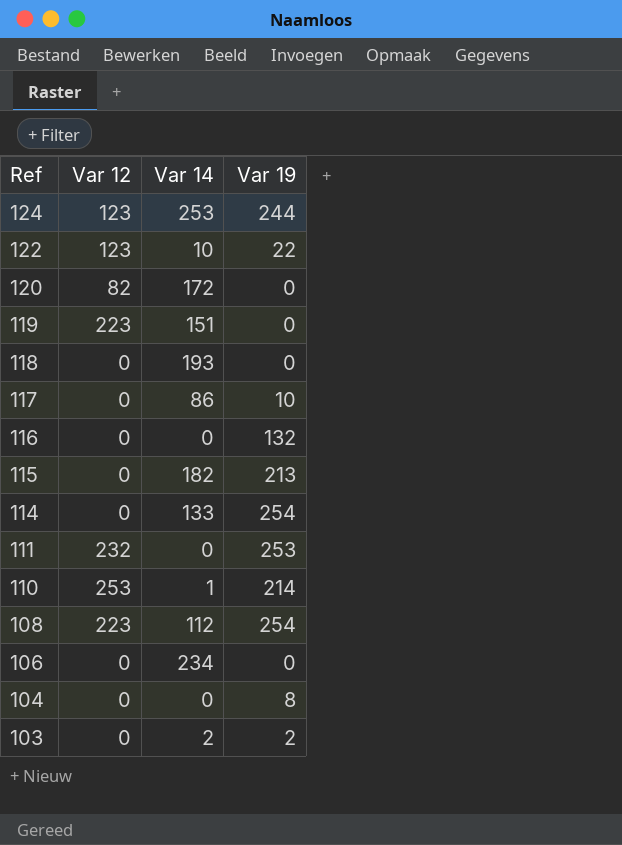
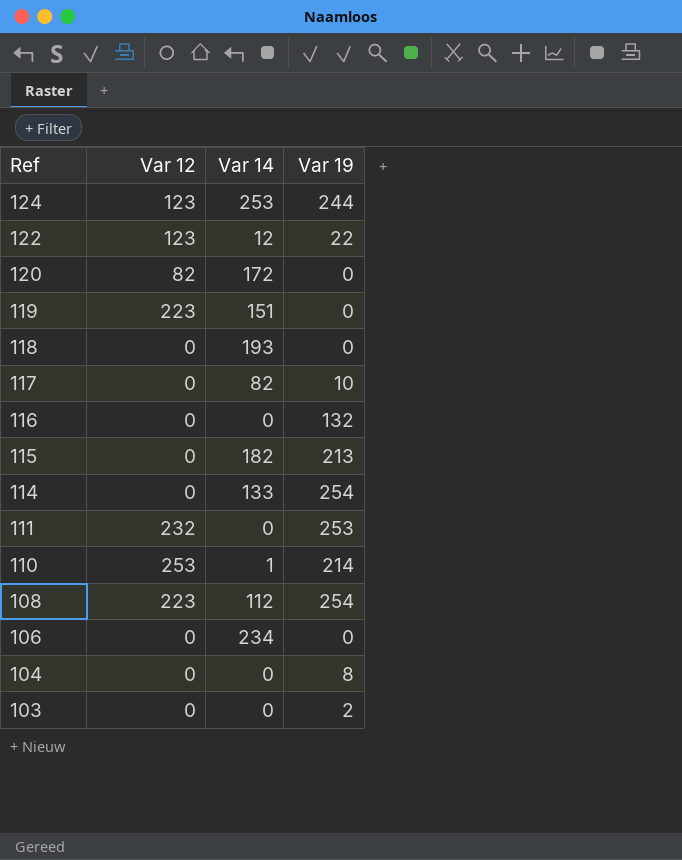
122 | Var 14: 10 -> 12
117 | Var 14: 86 -> 82
103 | Var 14: 2 -> 0

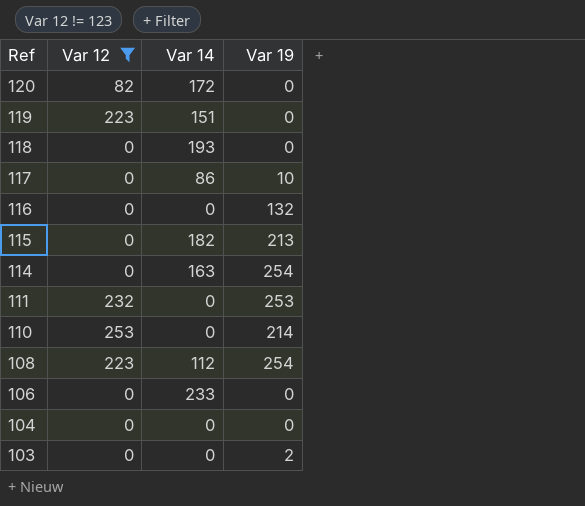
filter: none -> Var 12 != 123
117 | Var 14: 82 -> 86
114 | Var 14: 133 -> 163
110 | Var 14: 1 -> 0
106 | Var 14: 234 -> 233
104 | Var 19: 8 -> 0

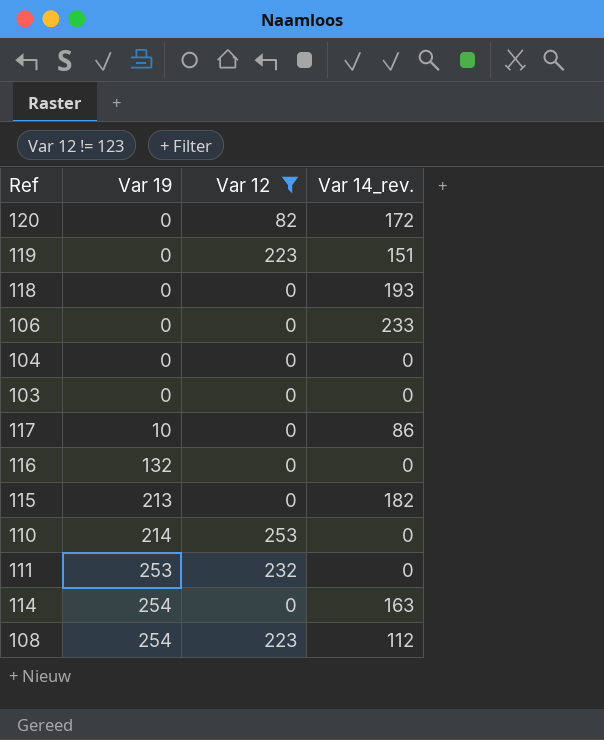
row order: Ref descending -> Var 19 ascending
column Var 19 | position: 4 -> 2
column name: Var 14 -> Var 14_rev.
103 | Var 19: 2 -> 0

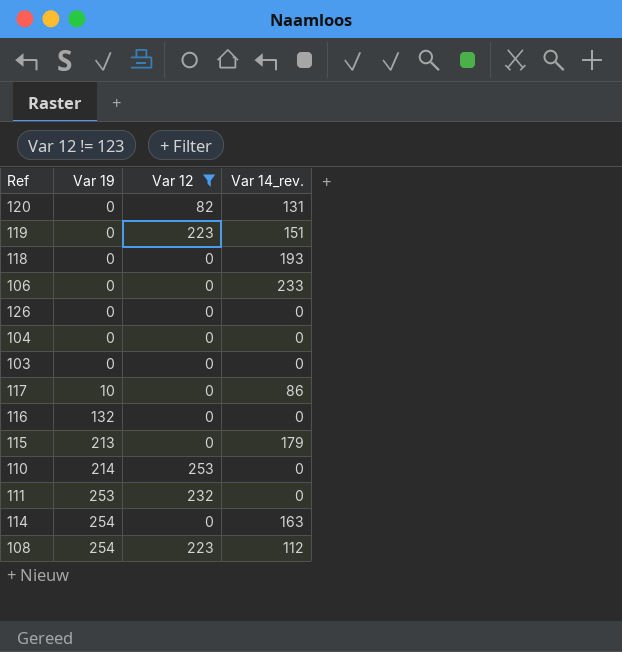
120 | Var 14_rev.: 172 -> 131
row 126: none -> 0 | 0 | 0
115 | Var 14_rev.: 182 -> 179

